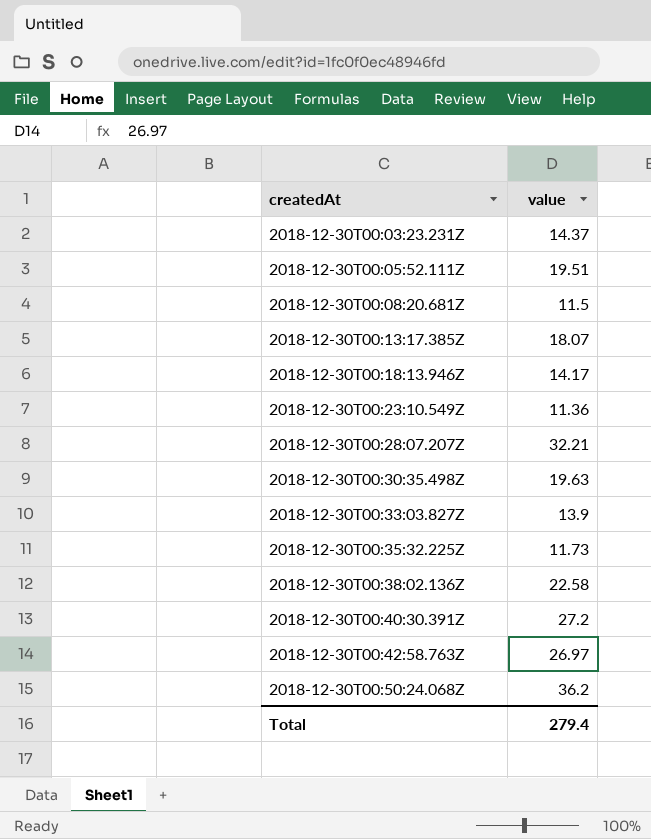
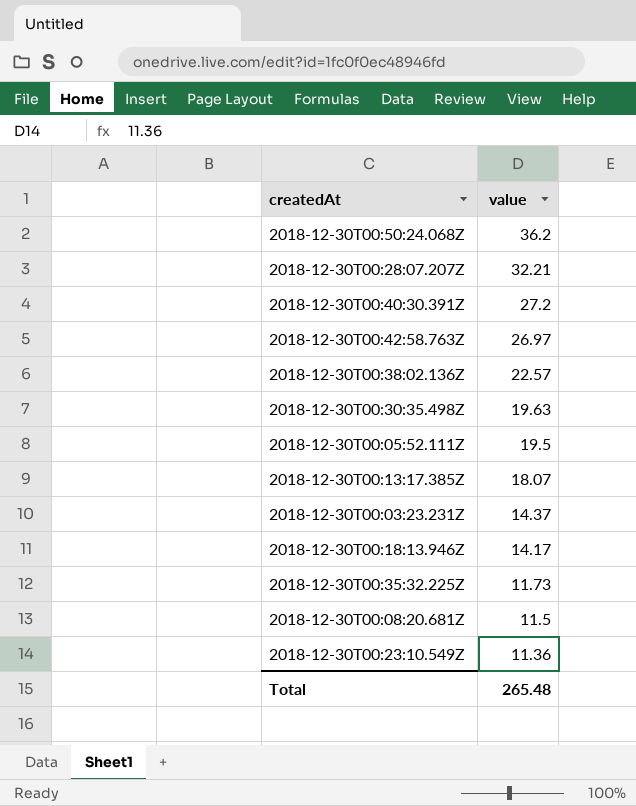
row order: createdAt ascending -> value descending
row 2018-12-30T00:33:03.827Z: 13.9 -> none
2018-12-30T00:38:02.136Z | value: 22.58 -> 22.57
2018-12-30T00:05:52.111Z | value: 19.51 -> 19.5
Total | value: 279.4 -> 265.48

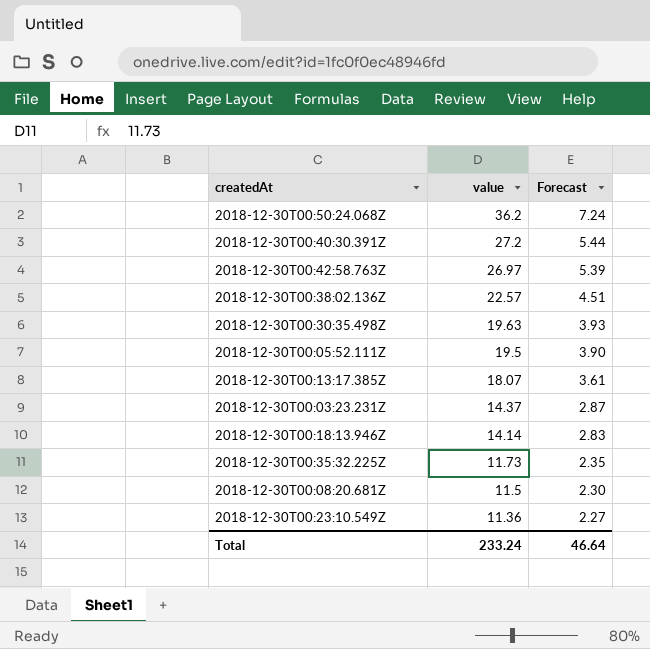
column Forecast | formula: none -> [value] * 0.2
row 2018-12-30T00:28:07.207Z: 32.21 -> none
2018-12-30T00:18:13.946Z | value: 14.17 -> 14.14
Total | value: 265.48 -> 233.24

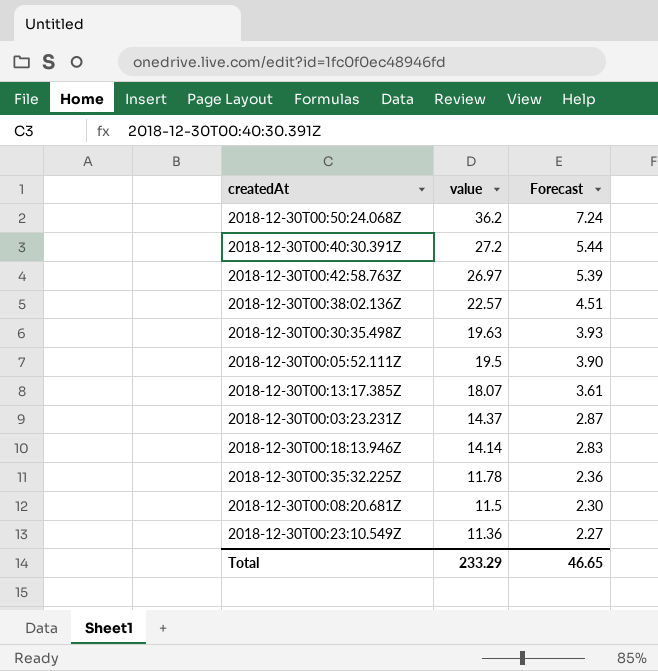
2018-12-30T00:35:32.225Z | value: 11.73 -> 11.78
2018-12-30T00:35:32.225Z | Forecast: 2.35 -> 2.36
Total | value: 233.24 -> 233.29
Total | Forecast: 46.64 -> 46.65

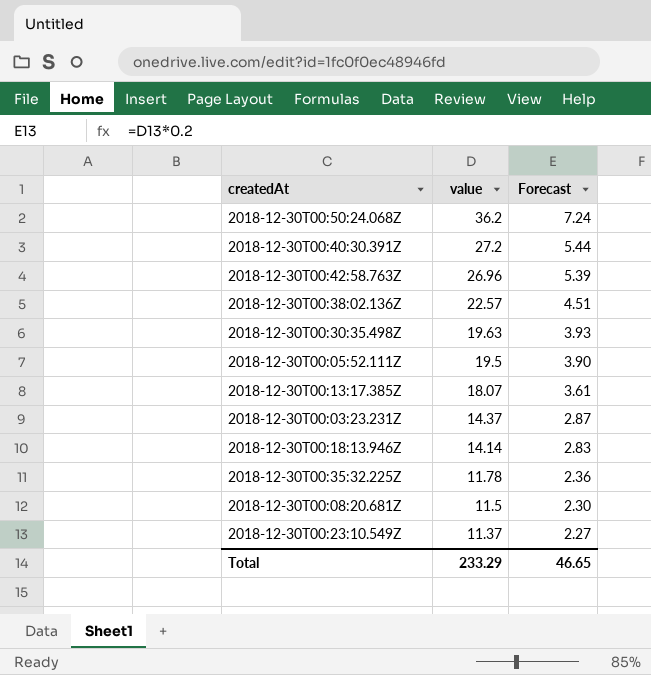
2018-12-30T00:42:58.763Z | value: 26.97 -> 26.96
2018-12-30T00:23:10.549Z | value: 11.36 -> 11.37

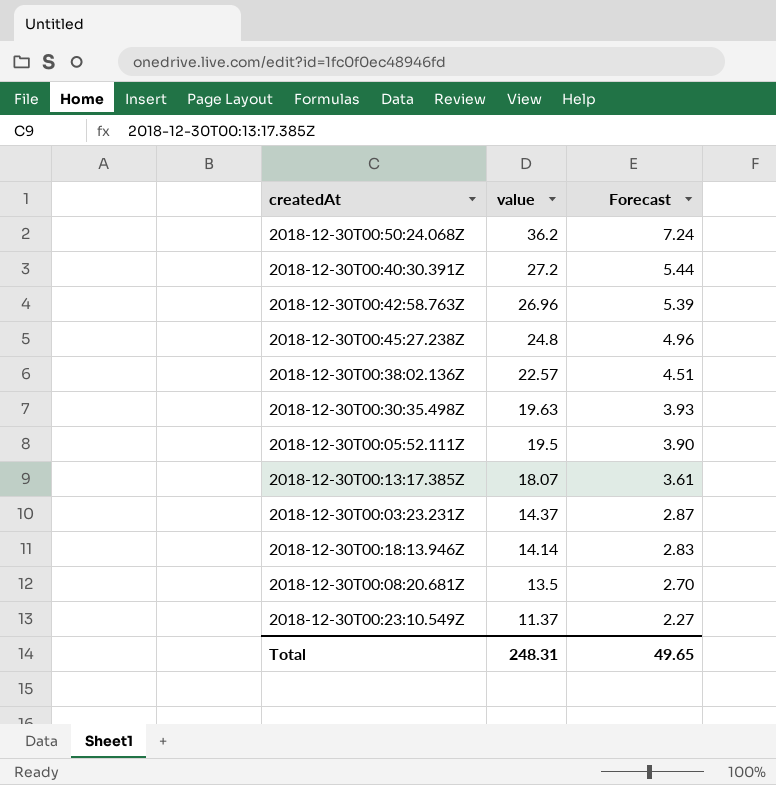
row 2018-12-30T00:35:32.225Z: 11.78 | 2.36 -> none
row 2018-12-30T00:45:27.238Z: none -> 24.8 | 4.96
2018-12-30T00:08:20.681Z | value: 11.5 -> 13.5
2018-12-30T00:08:20.681Z | Forecast: 2.30 -> 2.70
Total | value: 233.29 -> 248.31
Total | Forecast: 46.65 -> 49.65

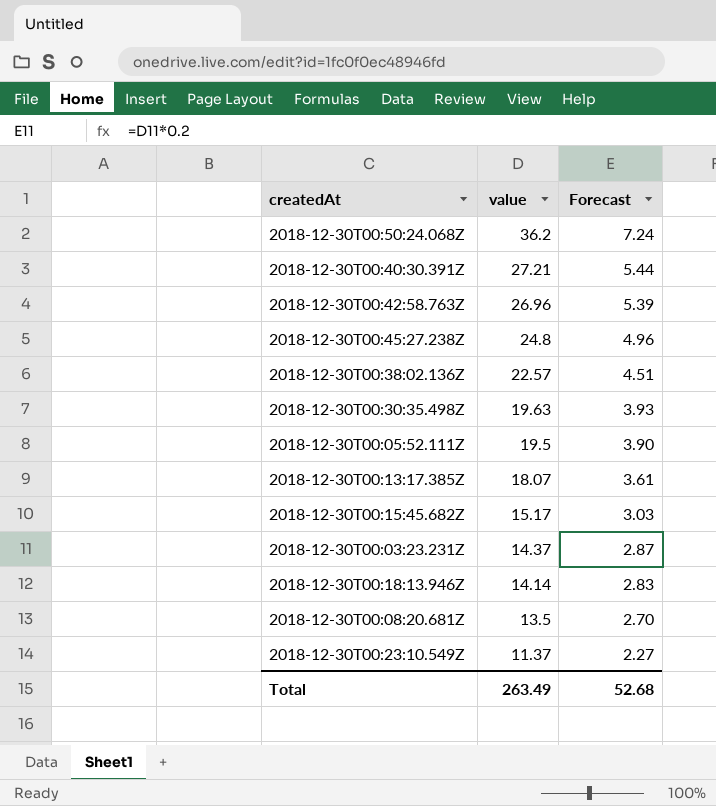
2018-12-30T00:40:30.391Z | value: 27.2 -> 27.21
row 2018-12-30T00:15:45.682Z: none -> 15.17 | 3.03
Total | value: 248.31 -> 263.49
Total | Forecast: 49.65 -> 52.68

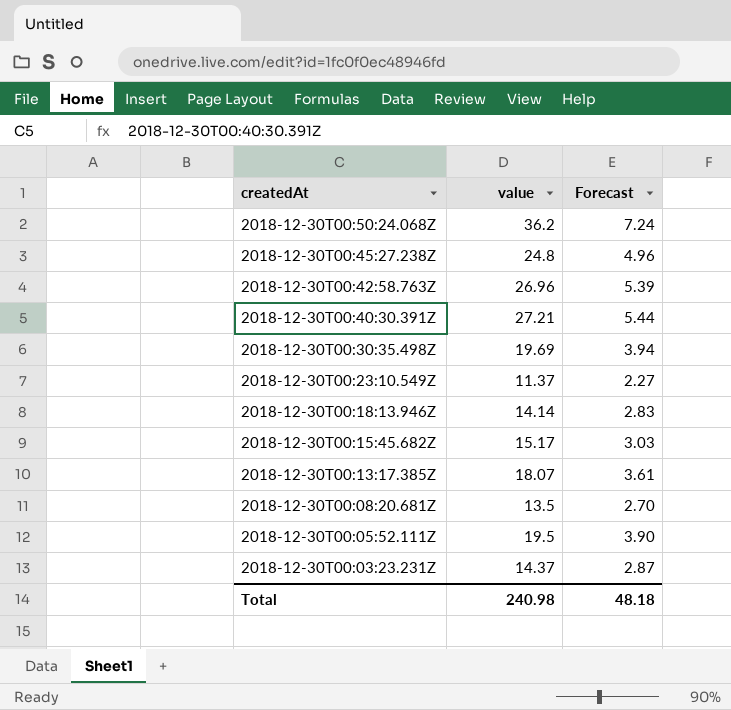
row order: value descending -> createdAt descending
row 2018-12-30T00:38:02.136Z: 22.57 | 4.51 -> none
2018-12-30T00:30:35.498Z | value: 19.63 -> 19.69
2018-12-30T00:30:35.498Z | Forecast: 3.93 -> 3.94
Total | value: 263.49 -> 240.98
Total | Forecast: 52.68 -> 48.18

